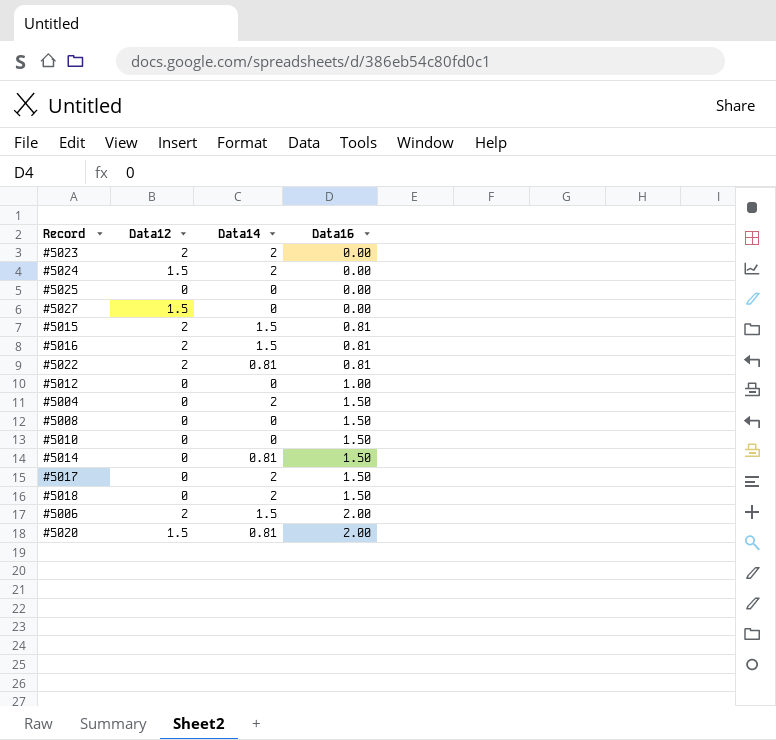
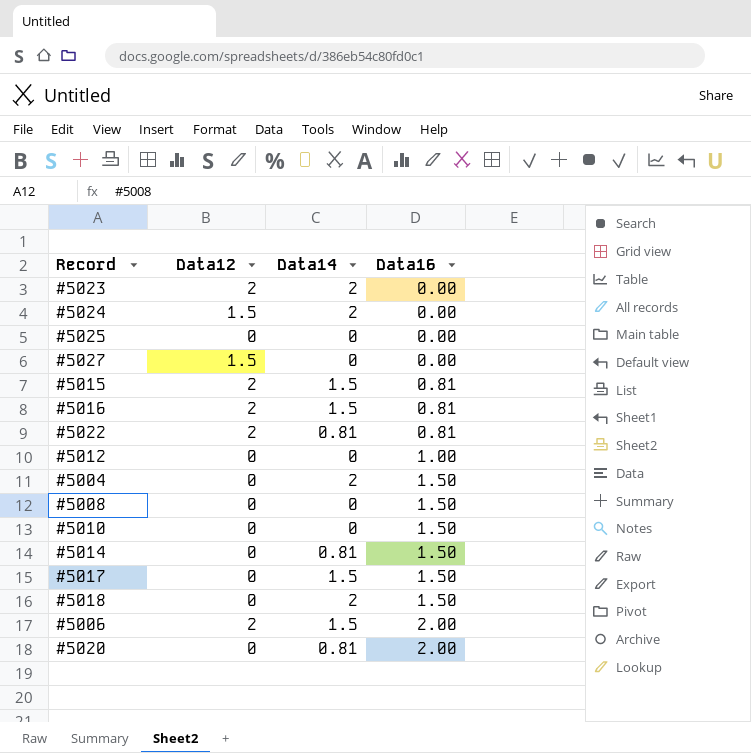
#5017 | Data14: 2 -> 1.5
#5020 | Data12: 1.5 -> 0

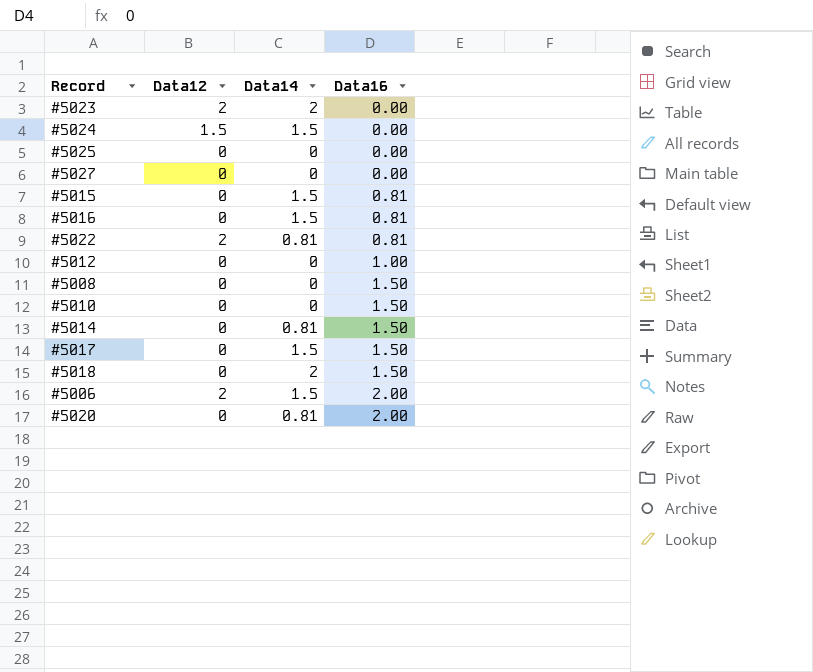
row #5004: 0 | 2 | 1.50 -> none
#5024 | Data14: 2 -> 1.5
#5027 | Data12: 1.5 -> 0
#5015 | Data12: 2 -> 0
#5016 | Data12: 2 -> 0

